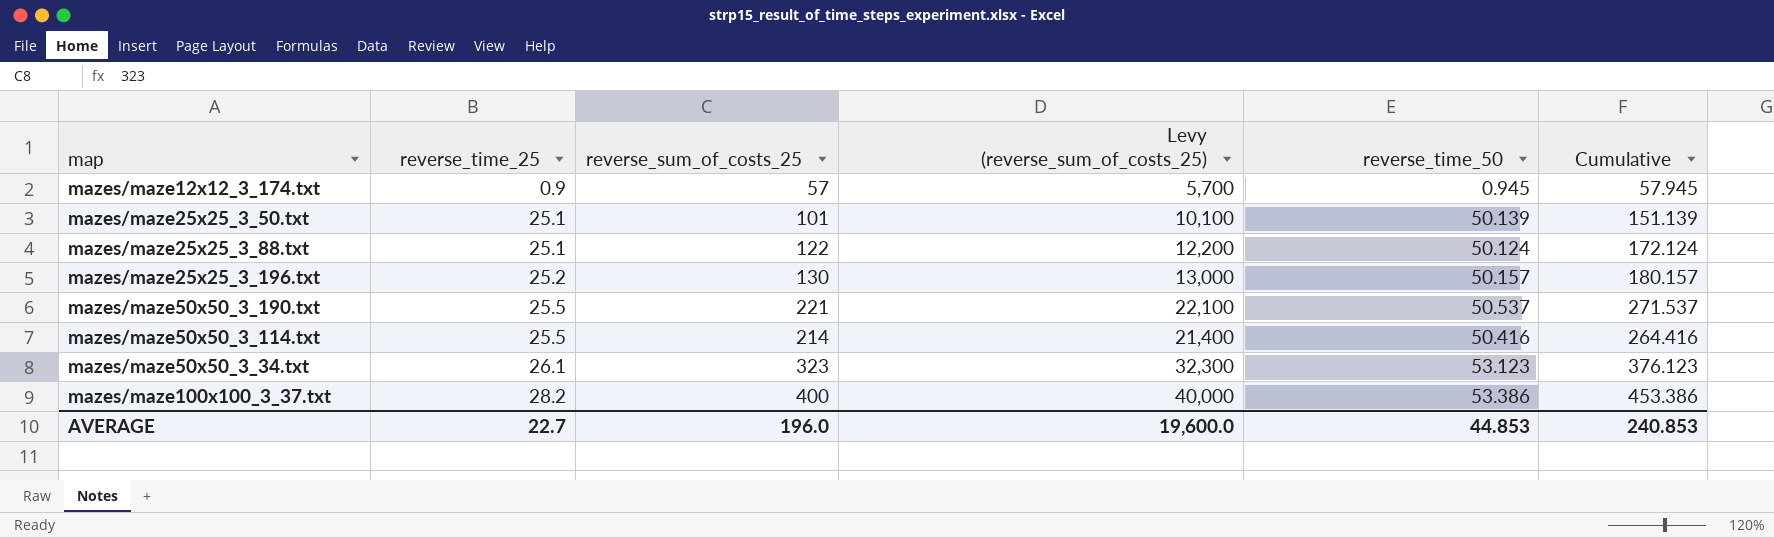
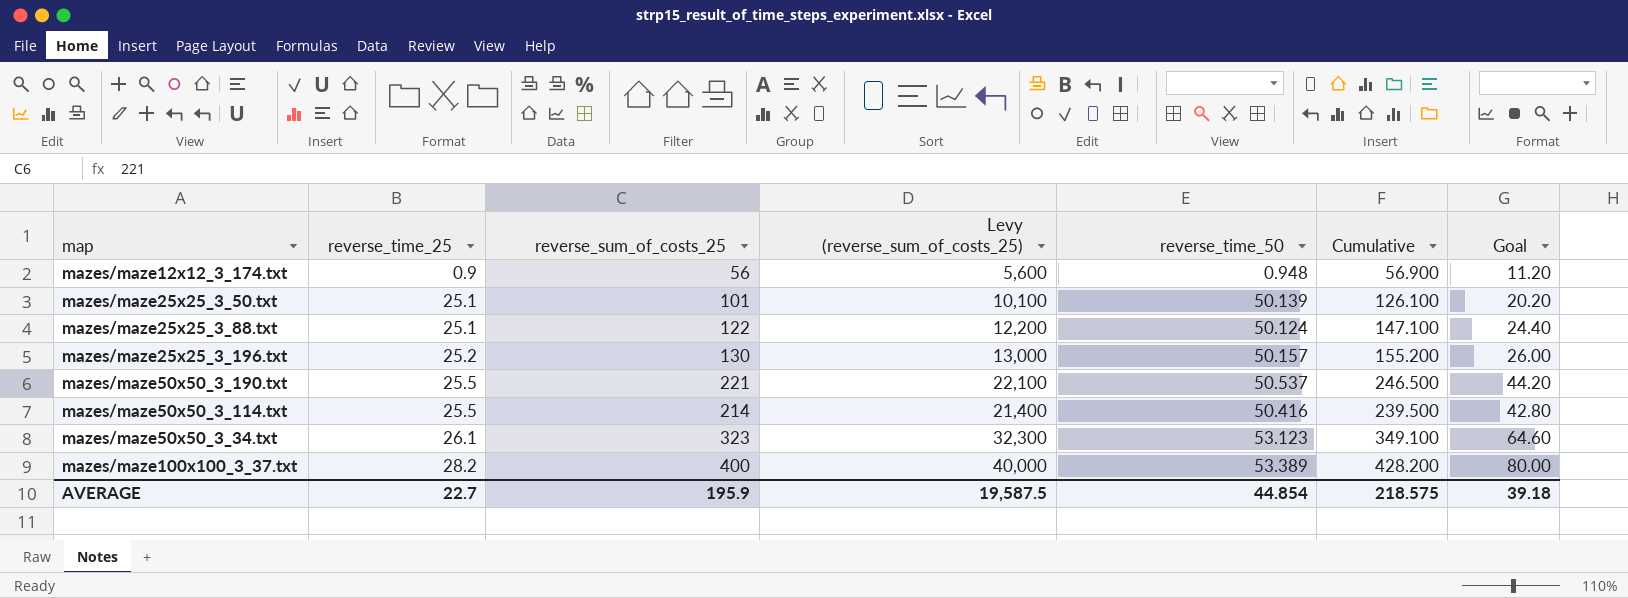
column Cumulative | formula: [reverse_sum_of_costs_25] + [reverse_time_50] -> [reverse_time_25] + [reverse_sum_of_costs_25]
column Goal | formula: none -> [reverse_sum_of_costs_25] * 0.2
mazes/maze12x12_3_174.txt | reverse_sum_of_costs_25: 57 -> 56
mazes/maze12x12_3_174.txt | Levy (reverse_sum_of_costs_25): 5,700 -> 5,600
mazes/maze12x12_3_174.txt | reverse_time_50: 0.945 -> 0.948
mazes/maze100x100_3_37.txt | reverse_time_50: 53.386 -> 53.389
AVERAGE | reverse_sum_of_costs_25: 196.0 -> 195.9
AVERAGE | Levy (reverse_sum_of_costs_25): 19,600.0 -> 19,587.5
AVERAGE | reverse_time_50: 44.853 -> 44.854
AVERAGE | Cumulative: 240.853 -> 218.575

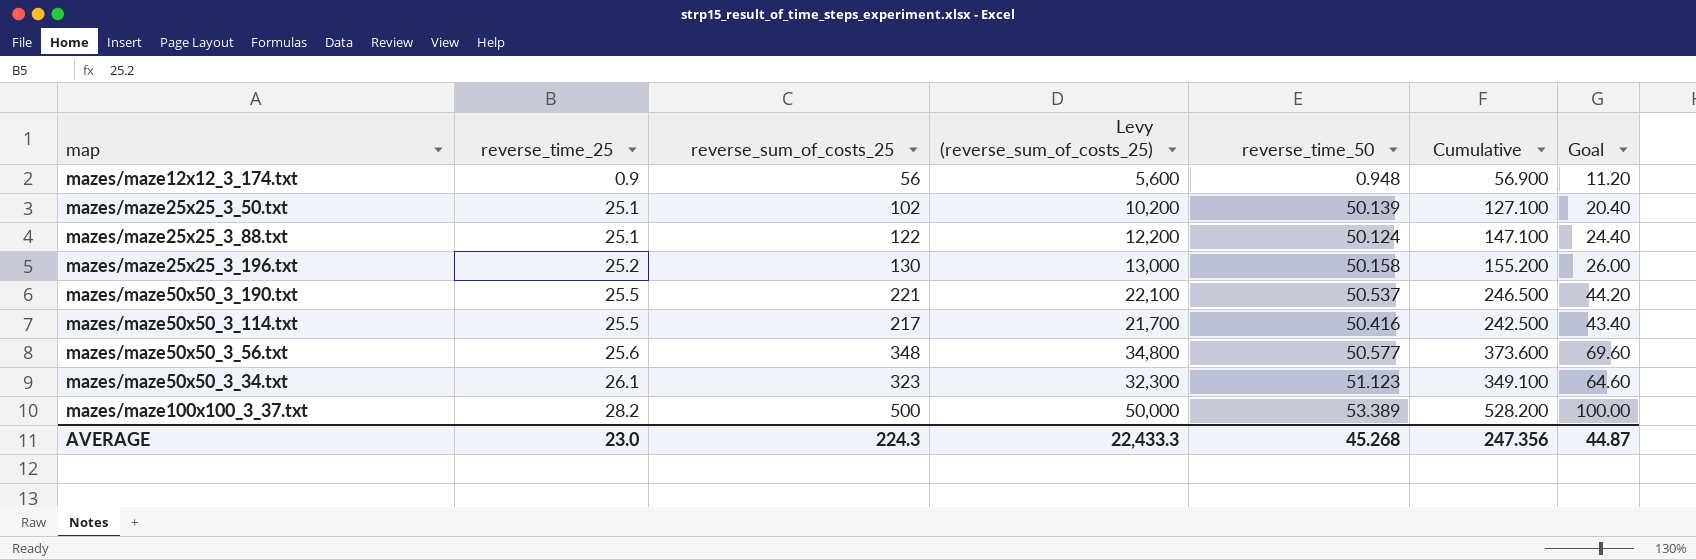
mazes/maze25x25_3_50.txt | reverse_sum_of_costs_25: 101 -> 102
mazes/maze25x25_3_50.txt | Levy (reverse_sum_of_costs_25): 10,100 -> 10,200
mazes/maze25x25_3_50.txt | Cumulative: 126.100 -> 127.100
mazes/maze25x25_3_50.txt | Goal: 20.20 -> 20.40
mazes/maze25x25_3_196.txt | reverse_time_50: 50.157 -> 50.158
mazes/maze50x50_3_114.txt | reverse_sum_of_costs_25: 214 -> 217
mazes/maze50x50_3_114.txt | Levy (reverse_sum_of_costs_25): 21,400 -> 21,700
mazes/maze50x50_3_114.txt | Cumulative: 239.500 -> 242.500
mazes/maze50x50_3_114.txt | Goal: 42.80 -> 43.40
row mazes/maze50x50_3_56.txt: none -> 25.6 | 348 | 34,800 | 50.577 | 373.600 | 69.60
mazes/maze50x50_3_34.txt | reverse_time_50: 53.123 -> 51.123
mazes/maze100x100_3_37.txt | reverse_sum_of_costs_25: 400 -> 500
mazes/maze100x100_3_37.txt | Levy (reverse_sum_of_costs_25): 40,000 -> 50,000
mazes/maze100x100_3_37.txt | Cumulative: 428.200 -> 528.200
mazes/maze100x100_3_37.txt | Goal: 80.00 -> 100.00
AVERAGE | reverse_time_25: 22.7 -> 23.0
AVERAGE | reverse_sum_of_costs_25: 195.9 -> 224.3
AVERAGE | Levy (reverse_sum_of_costs_25): 19,587.5 -> 22,433.3
AVERAGE | reverse_time_50: 44.854 -> 45.268
AVERAGE | Cumulative: 218.575 -> 247.356
AVERAGE | Goal: 39.18 -> 44.87

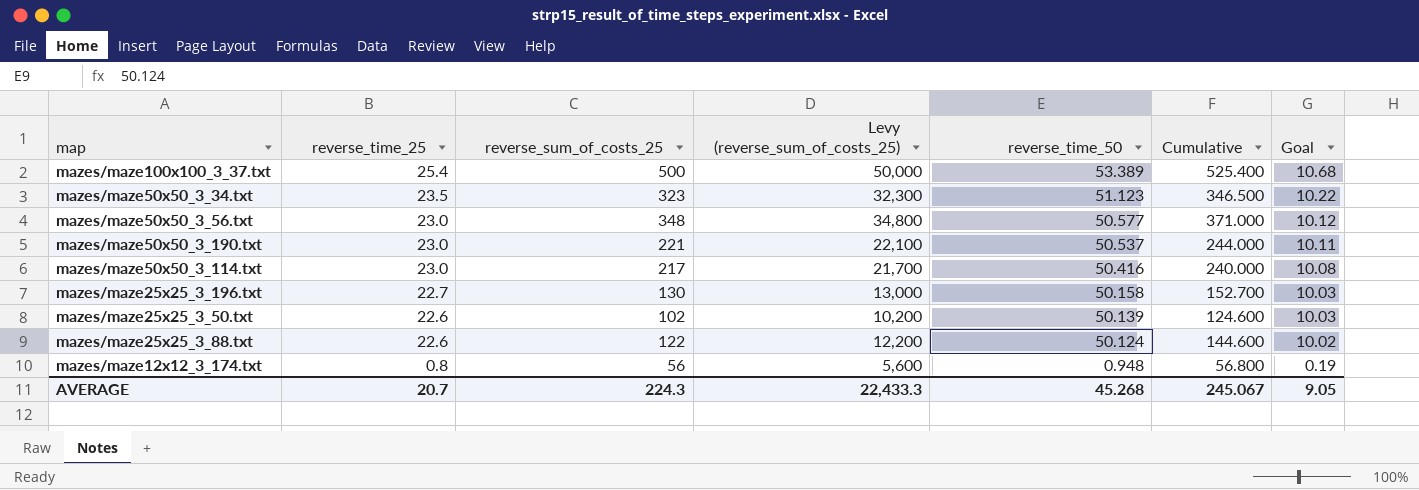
row order: reverse_time_25 ascending -> reverse_time_25 descending
column Goal | formula: [reverse_sum_of_costs_25] * 0.2 -> [reverse_time_50] * 0.2
mazes/maze100x100_3_37.txt | reverse_time_25: 28.2 -> 25.4
mazes/maze100x100_3_37.txt | Cumulative: 528.200 -> 525.400
mazes/maze50x50_3_34.txt | reverse_time_25: 26.1 -> 23.5
mazes/maze50x50_3_34.txt | Cumulative: 349.100 -> 346.500
mazes/maze50x50_3_56.txt | reverse_time_25: 25.6 -> 23.0
mazes/maze50x50_3_56.txt | Cumulative: 373.600 -> 371.000
mazes/maze50x50_3_190.txt | reverse_time_25: 25.5 -> 23.0
mazes/maze50x50_3_190.txt | Cumulative: 246.500 -> 244.000
mazes/maze50x50_3_114.txt | reverse_time_25: 25.5 -> 23.0
mazes/maze50x50_3_114.txt | Cumulative: 242.500 -> 240.000
mazes/maze25x25_3_196.txt | reverse_time_25: 25.2 -> 22.7
mazes/maze25x25_3_196.txt | Cumulative: 155.200 -> 152.700
mazes/maze25x25_3_50.txt | reverse_time_25: 25.1 -> 22.6
mazes/maze25x25_3_50.txt | Cumulative: 127.100 -> 124.600
mazes/maze25x25_3_88.txt | reverse_time_25: 25.1 -> 22.6
mazes/maze25x25_3_88.txt | Cumulative: 147.100 -> 144.600
mazes/maze12x12_3_174.txt | reverse_time_25: 0.9 -> 0.8
mazes/maze12x12_3_174.txt | Cumulative: 56.900 -> 56.800
AVERAGE | reverse_time_25: 23.0 -> 20.7
AVERAGE | Cumulative: 247.356 -> 245.067
AVERAGE | Goal: 44.87 -> 9.05

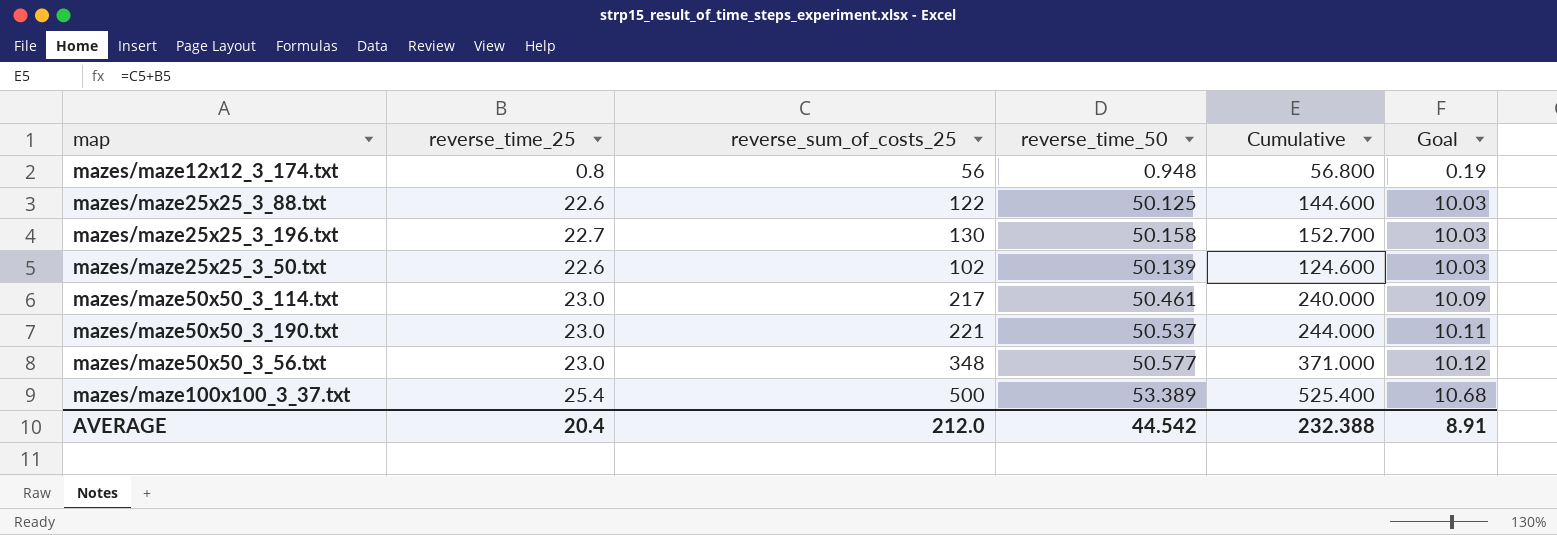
row order: reverse_time_25 descending -> Goal ascending
column Levy (reverse_sum_of_costs_25) | formula: [reverse_sum_of_costs_25] * 100 -> none
row mazes/maze50x50_3_34.txt: 23.5 | 323 | 32,300 | 51.123 | 346.500 | 10.22 -> none
mazes/maze25x25_3_88.txt | reverse_time_50: 50.124 -> 50.125
mazes/maze25x25_3_88.txt | Goal: 10.02 -> 10.03
mazes/maze50x50_3_114.txt | reverse_time_50: 50.416 -> 50.461
mazes/maze50x50_3_114.txt | Goal: 10.08 -> 10.09
AVERAGE | reverse_time_25: 20.7 -> 20.4
AVERAGE | reverse_sum_of_costs_25: 224.3 -> 212.0
AVERAGE | reverse_time_50: 45.268 -> 44.542
AVERAGE | Cumulative: 245.067 -> 232.388
AVERAGE | Goal: 9.05 -> 8.91

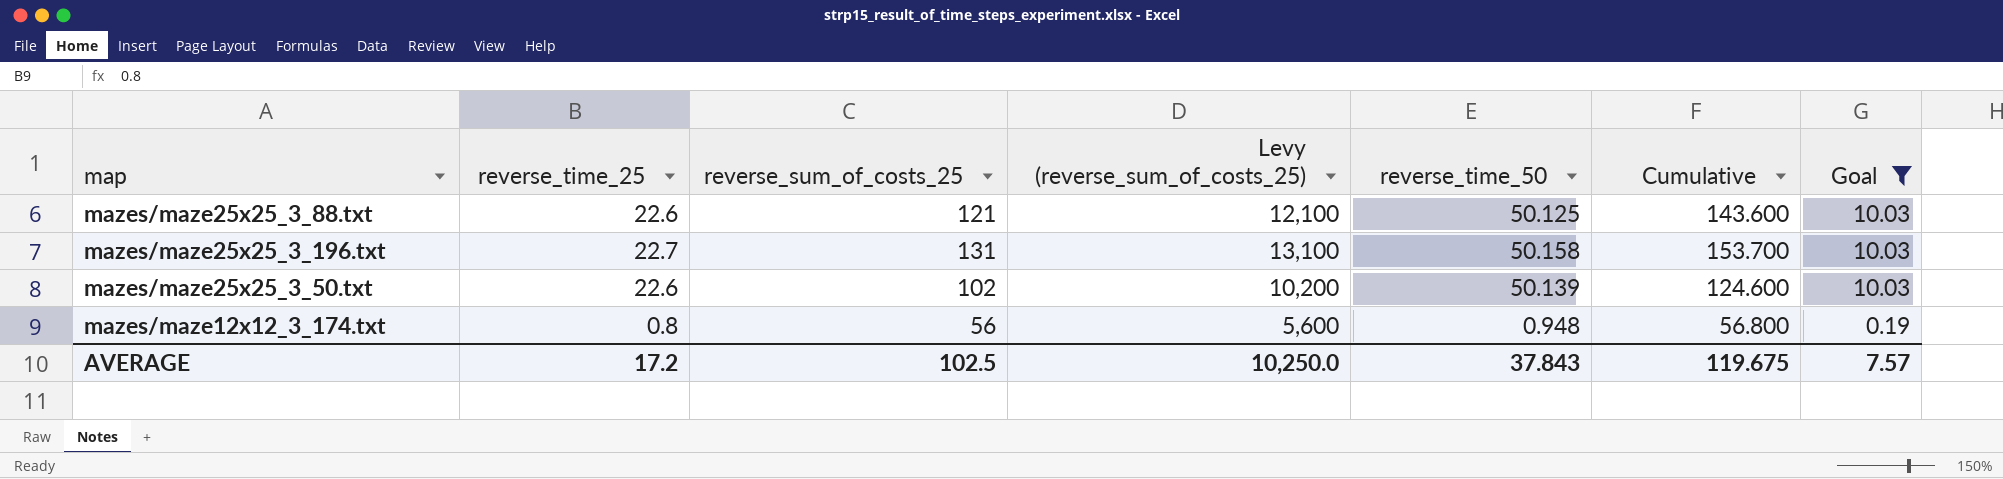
filter: none -> Goal <= 10.03
row order: Goal ascending -> Goal descending
column Levy (reverse_sum_of_costs_25) | formula: none -> [reverse_sum_of_costs_25] * 100
mazes/maze25x25_3_88.txt | reverse_sum_of_costs_25: 122 -> 121
mazes/maze25x25_3_88.txt | Cumulative: 144.600 -> 143.600
mazes/maze25x25_3_196.txt | reverse_sum_of_costs_25: 130 -> 131
mazes/maze25x25_3_196.txt | Cumulative: 152.700 -> 153.700
AVERAGE | reverse_time_25: 20.4 -> 17.2
AVERAGE | reverse_sum_of_costs_25: 212.0 -> 102.5
AVERAGE | reverse_time_50: 44.542 -> 37.843
AVERAGE | Cumulative: 232.388 -> 119.675
AVERAGE | Goal: 8.91 -> 7.57

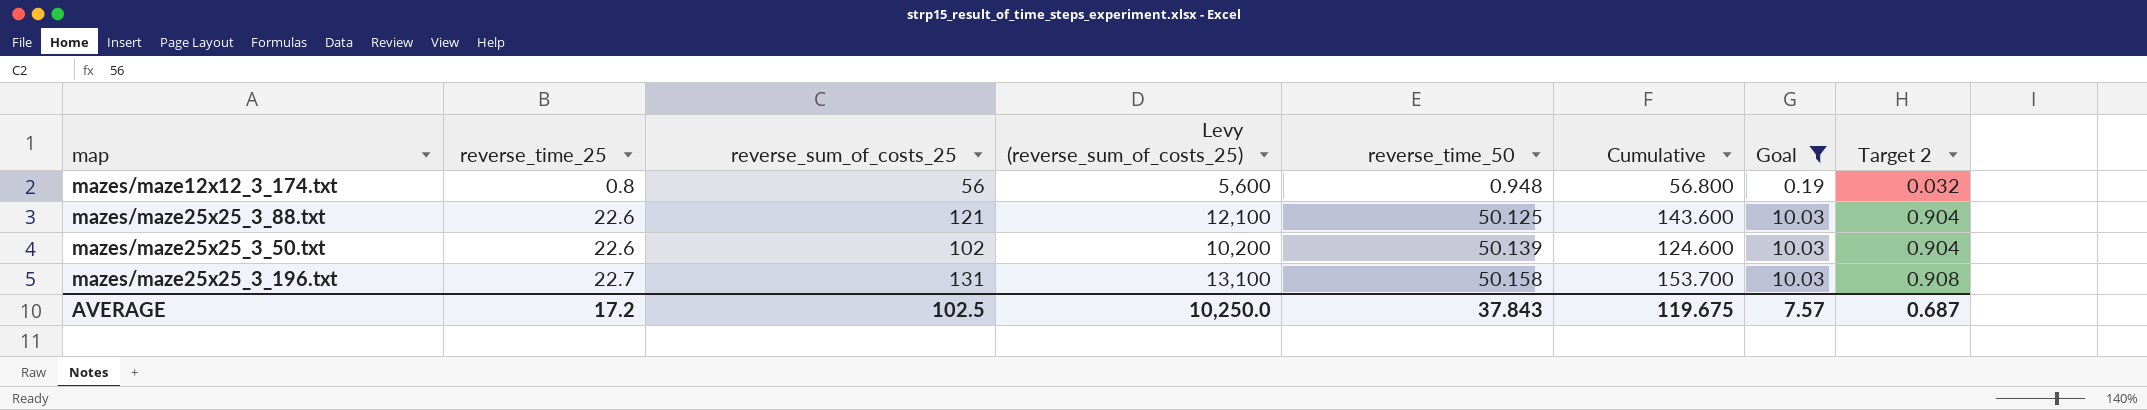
row order: Goal descending -> reverse_time_25 ascending
column Target 2 | formula: none -> [reverse_time_25] * 0.04

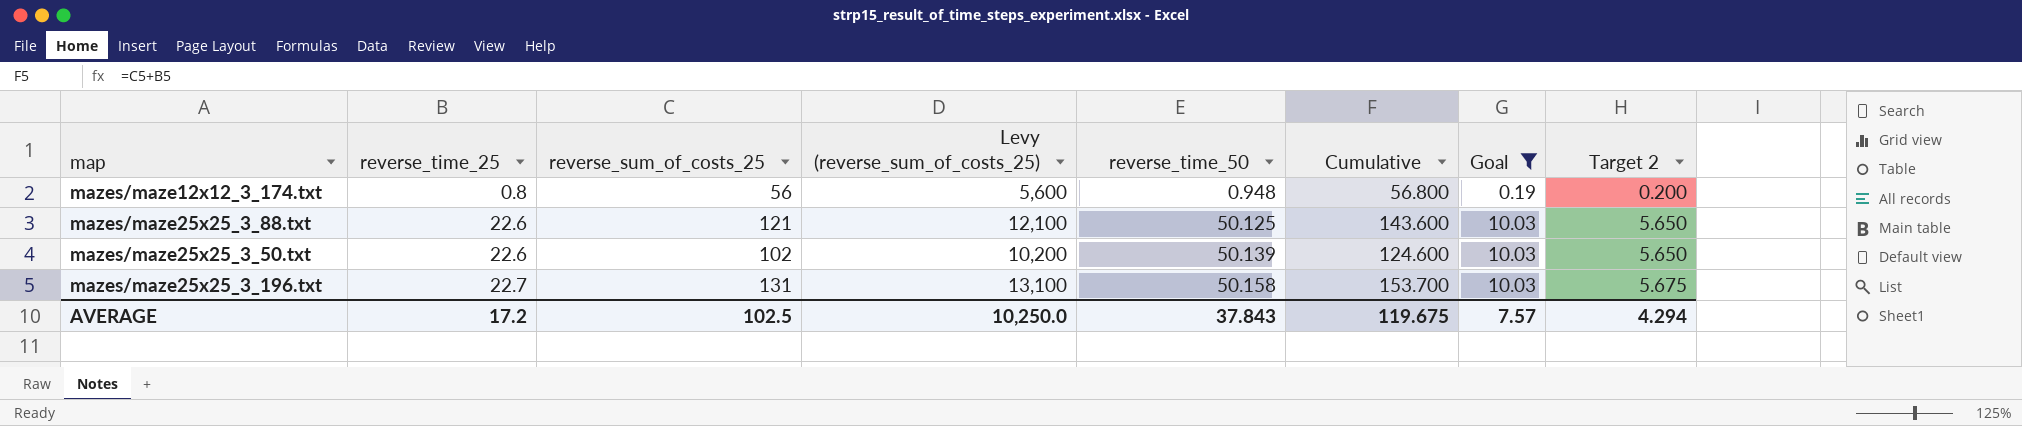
column Target 2 | formula: [reverse_time_25] * 0.04 -> [reverse_time_25] * 0.25
AVERAGE | Target 2: 0.687 -> 4.294

